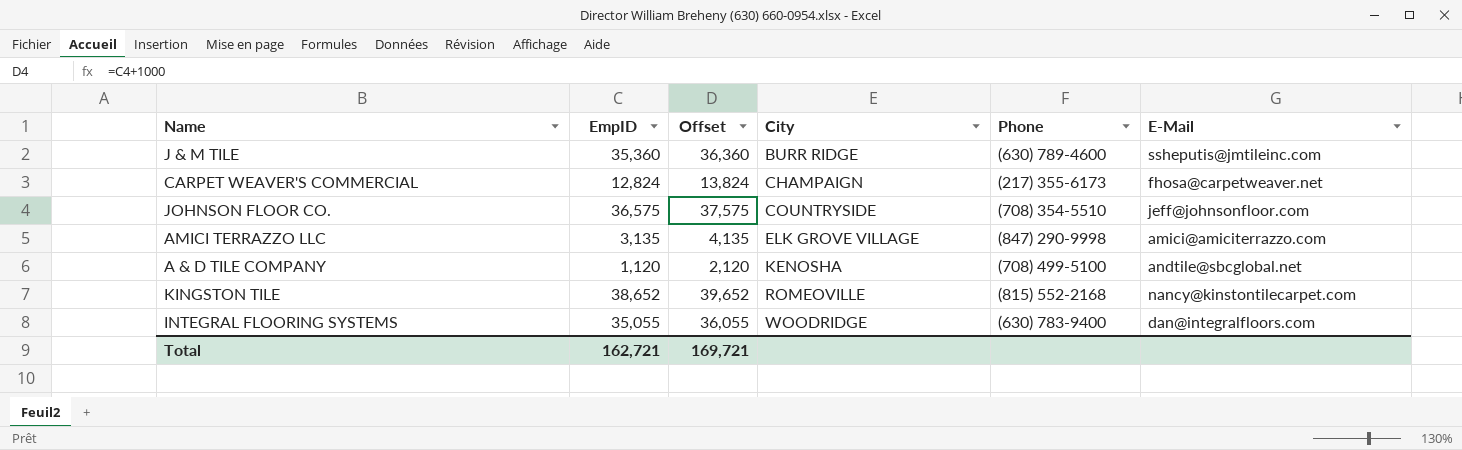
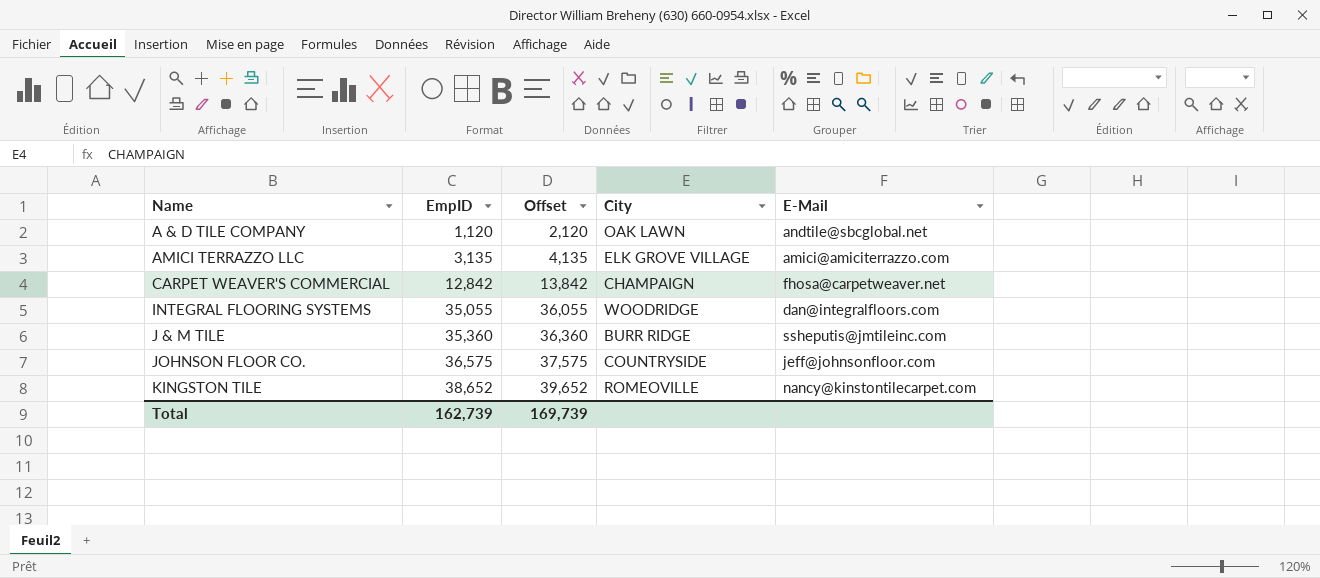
row order: City ascending -> Name ascending
column Phone | position: 5 -> none
A & D TILE COMPANY | City: KENOSHA -> OAK LAWN
CARPET WEAVER'S COMMERCIAL | EmpID: 12,824 -> 12,842
CARPET WEAVER'S COMMERCIAL | Offset: 13,824 -> 13,842
Total | EmpID: 162,721 -> 162,739
Total | Offset: 169,721 -> 169,739

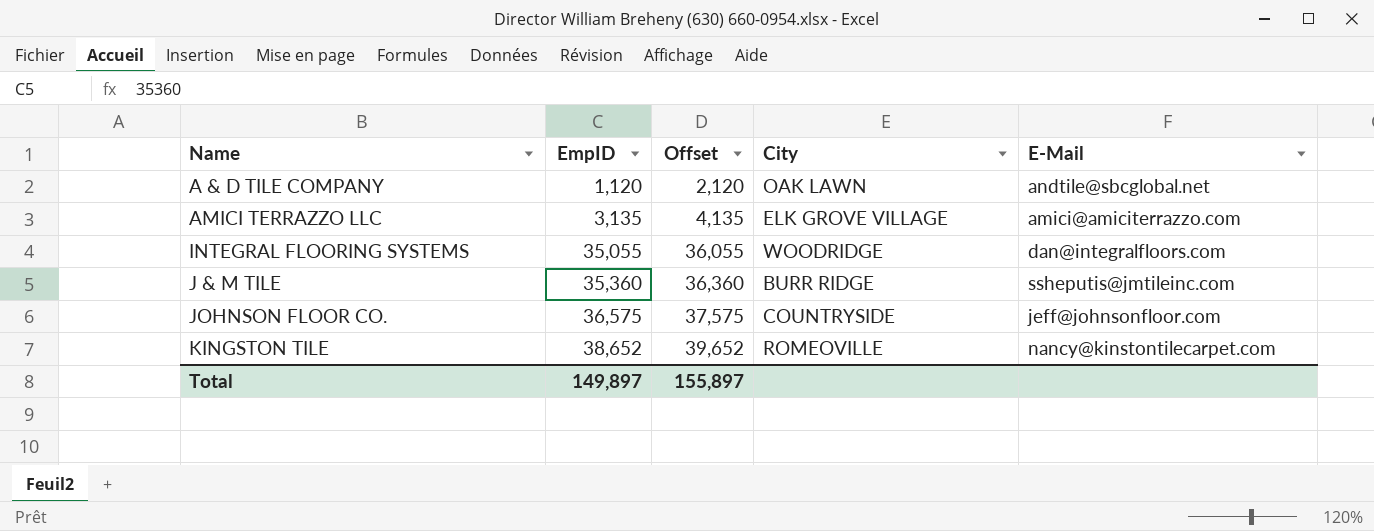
row CARPET WEAVER'S COMMERCIAL: 12,842 | 13,842 | CHAMPAIGN | fhosa@carpetweaver.net -> none
Total | EmpID: 162,739 -> 149,897
Total | Offset: 169,739 -> 155,897

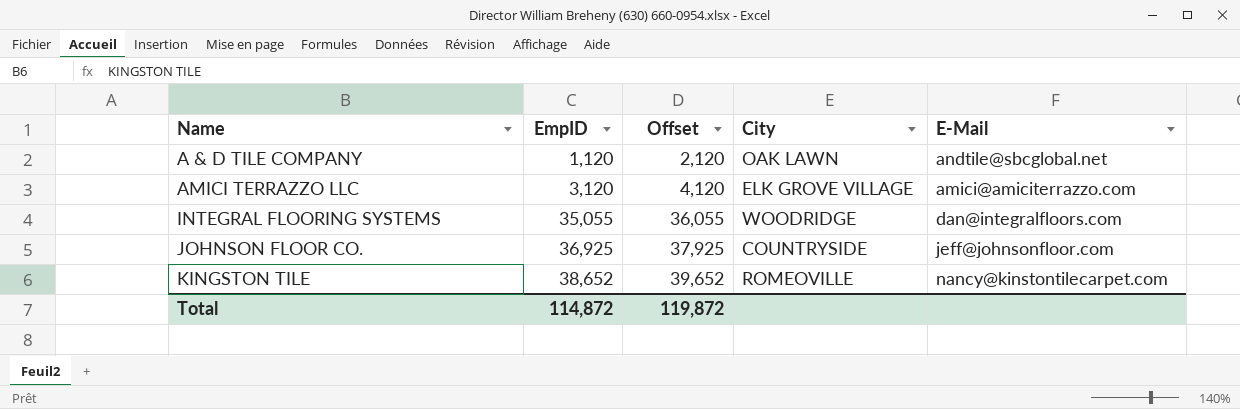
row J & M TILE: 35,360 | 36,360 | BURR RIDGE | ssheputis@jmtileinc.com -> none
AMICI TERRAZZO LLC | EmpID: 3,135 -> 3,120
AMICI TERRAZZO LLC | Offset: 4,135 -> 4,120
JOHNSON FLOOR CO. | EmpID: 36,575 -> 36,925
JOHNSON FLOOR CO. | Offset: 37,575 -> 37,925
Total | EmpID: 149,897 -> 114,872
Total | Offset: 155,897 -> 119,872

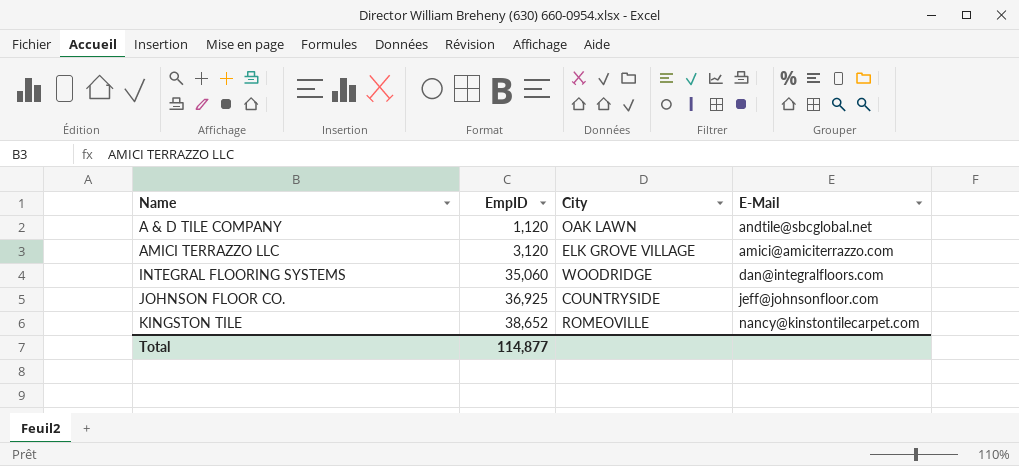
column Offset | formula: [EmpID] + 1000 -> none
INTEGRAL FLOORING SYSTEMS | EmpID: 35,055 -> 35,060
Total | EmpID: 114,872 -> 114,877

